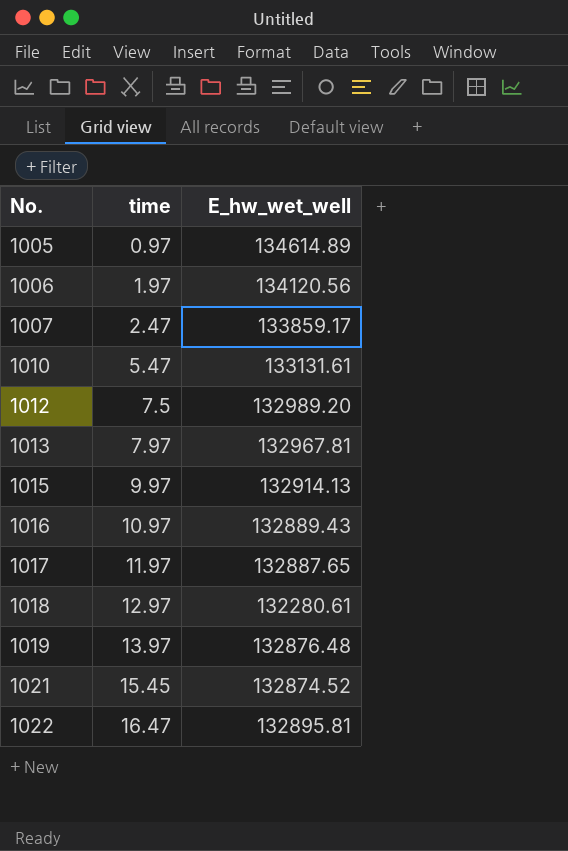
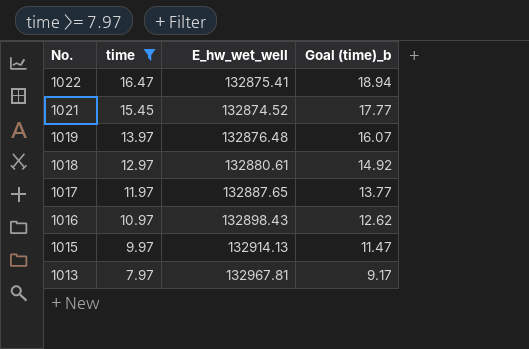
filter: none -> time >= 7.97
row order: No. ascending -> No. descending
column Goal (time)_b | formula: none -> [time] * 1.15
1022 | E_hw_wet_well: 132895.81 -> 132875.41
1018 | E_hw_wet_well: 132280.61 -> 132880.61
1016 | E_hw_wet_well: 132889.43 -> 132898.43

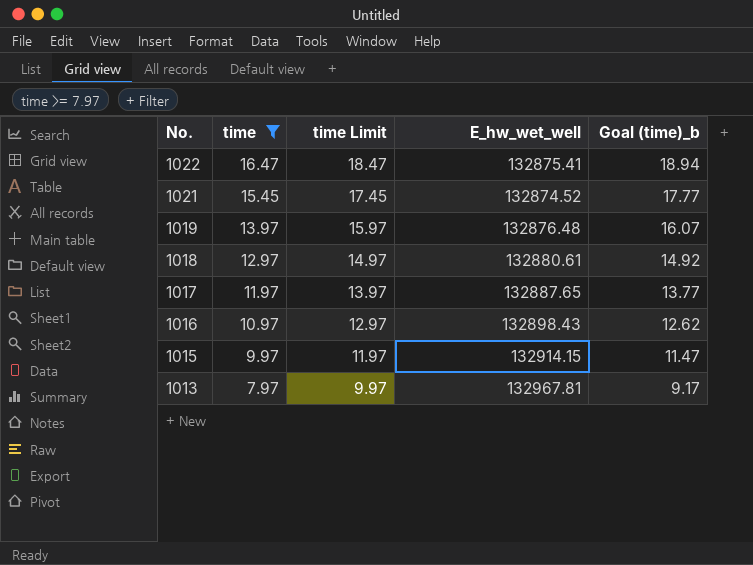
column time Limit | formula: none -> [time] + 2
1015 | E_hw_wet_well: 132914.13 -> 132914.15

